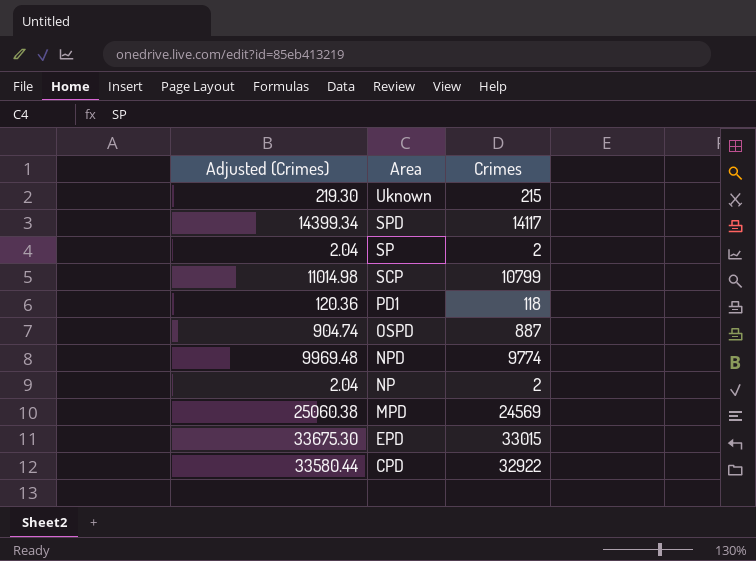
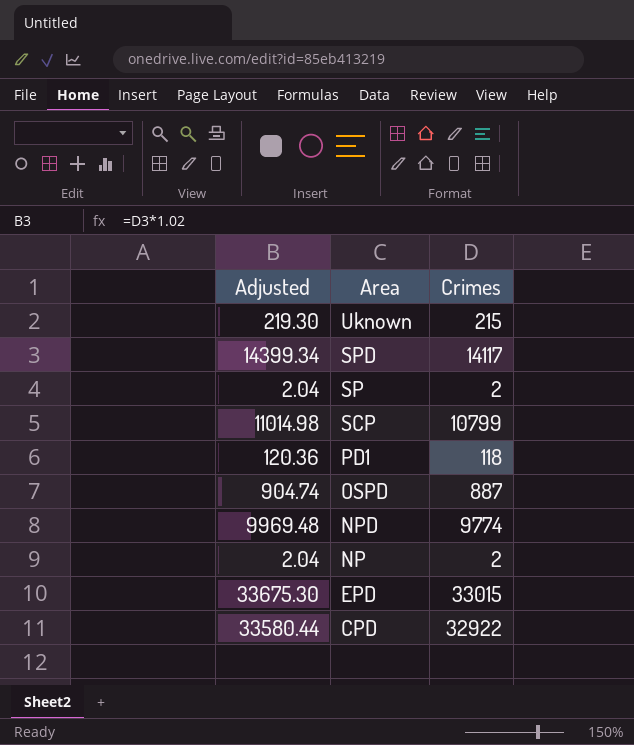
column name: Adjusted (Crimes) -> Adjusted
row MPD: 25060.38 | 24569 -> none

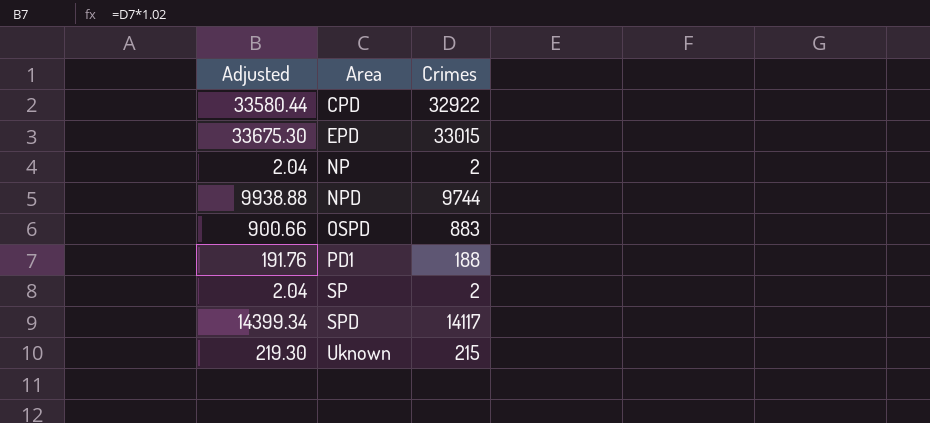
row order: Area descending -> Area ascending
row SCP: 11014.98 | 10799 -> none
NPD | Adjusted: 9969.48 -> 9938.88
NPD | Crimes: 9774 -> 9744
OSPD | Adjusted: 904.74 -> 900.66
OSPD | Crimes: 887 -> 883
PD1 | Adjusted: 120.36 -> 191.76
PD1 | Crimes: 118 -> 188

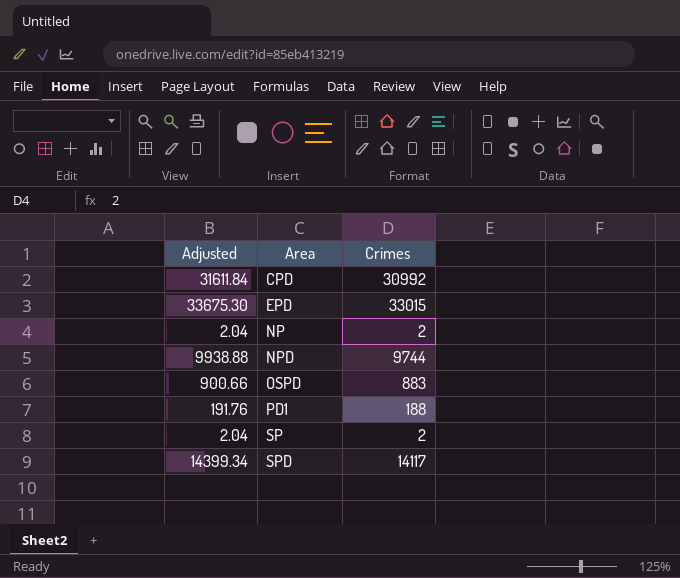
row Uknown: 219.30 | 215 -> none
CPD | Adjusted: 33580.44 -> 31611.84
CPD | Crimes: 32922 -> 30992

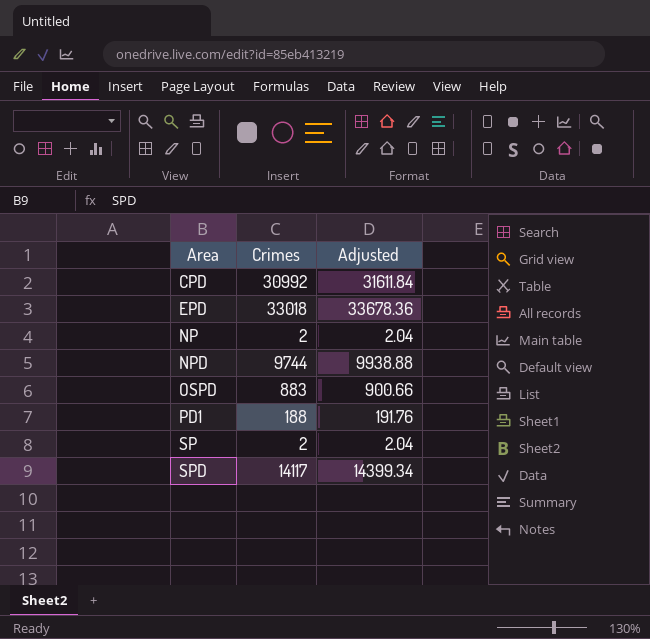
column Adjusted | position: 1 -> 3
EPD | Crimes: 33015 -> 33018
EPD | Adjusted: 33675.30 -> 33678.36

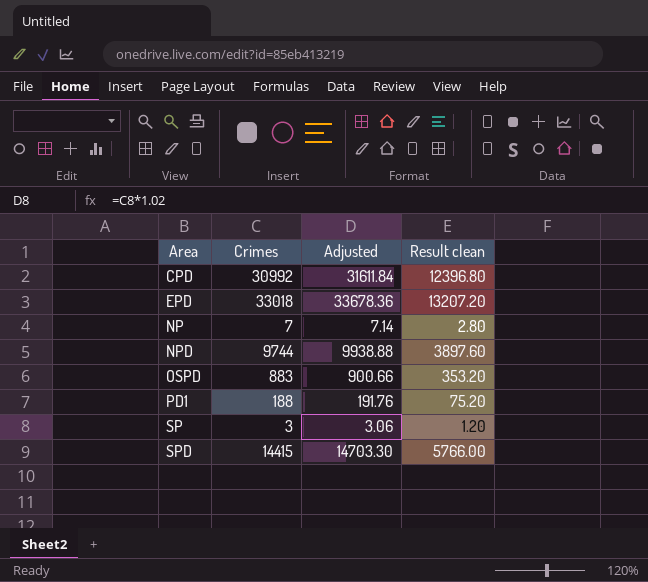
column Result clean | formula: none -> [Crimes] * 0.4
NP | Crimes: 2 -> 7
NP | Adjusted: 2.04 -> 7.14
SP | Crimes: 2 -> 3
SP | Adjusted: 2.04 -> 3.06
SPD | Crimes: 14117 -> 14415
SPD | Adjusted: 14399.34 -> 14703.30

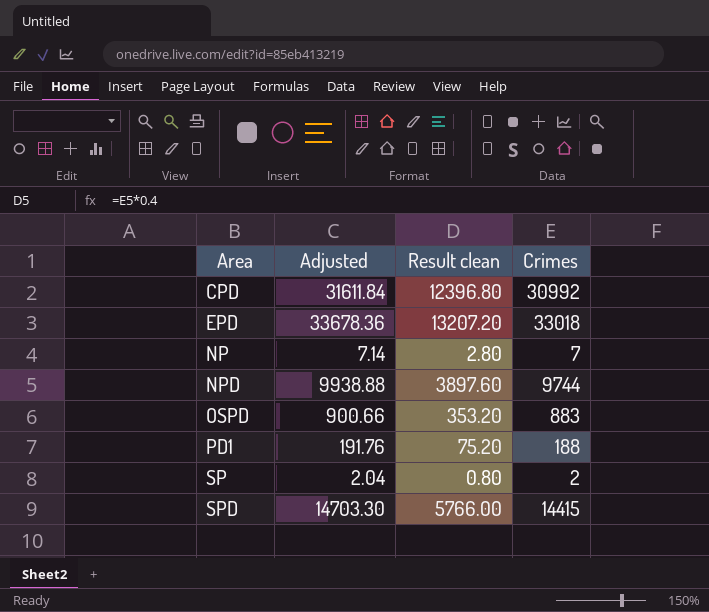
column Crimes | position: 2 -> 4
SP | Adjusted: 3.06 -> 2.04
SP | Result clean: 1.20 -> 0.80
SP | Crimes: 3 -> 2

